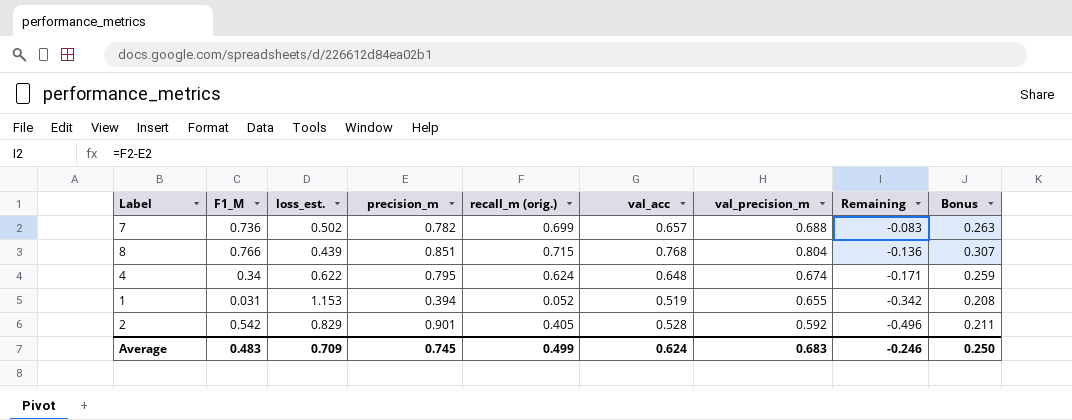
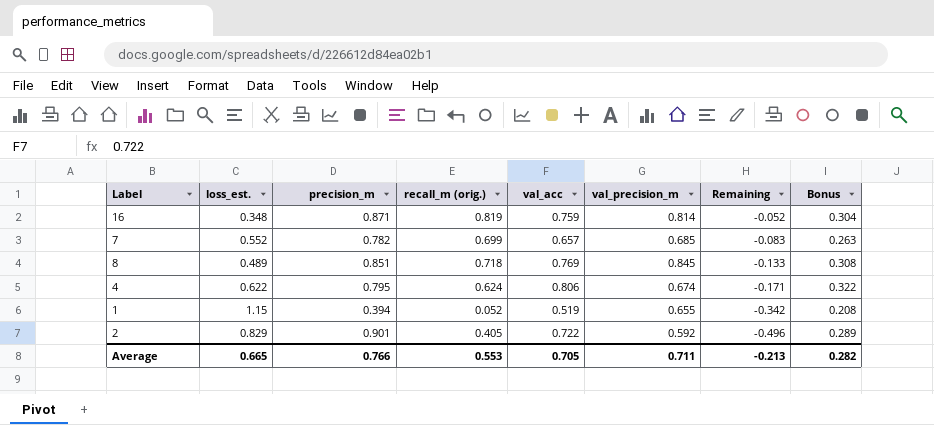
column F1_M | position: 2 -> none
row 16: none -> 0.348 | 0.871 | 0.819 | 0.759 | 0.814 | -0.052 | 0.304
7 | loss_est.: 0.502 -> 0.552
7 | val_precision_m: 0.688 -> 0.685
8 | loss_est.: 0.439 -> 0.489
8 | recall_m (orig.): 0.715 -> 0.718
8 | val_acc: 0.768 -> 0.769
8 | val_precision_m: 0.804 -> 0.845
8 | Remaining: -0.136 -> -0.133
8 | Bonus: 0.307 -> 0.308
4 | val_acc: 0.648 -> 0.806
4 | Bonus: 0.259 -> 0.322
1 | loss_est.: 1.153 -> 1.15
2 | val_acc: 0.528 -> 0.722
2 | Bonus: 0.211 -> 0.289
Average | loss_est.: 0.709 -> 0.665
Average | precision_m: 0.745 -> 0.766
Average | recall_m (orig.): 0.499 -> 0.553
Average | val_acc: 0.624 -> 0.705
Average | val_precision_m: 0.683 -> 0.711
Average | Remaining: -0.246 -> -0.213
Average | Bonus: 0.250 -> 0.282

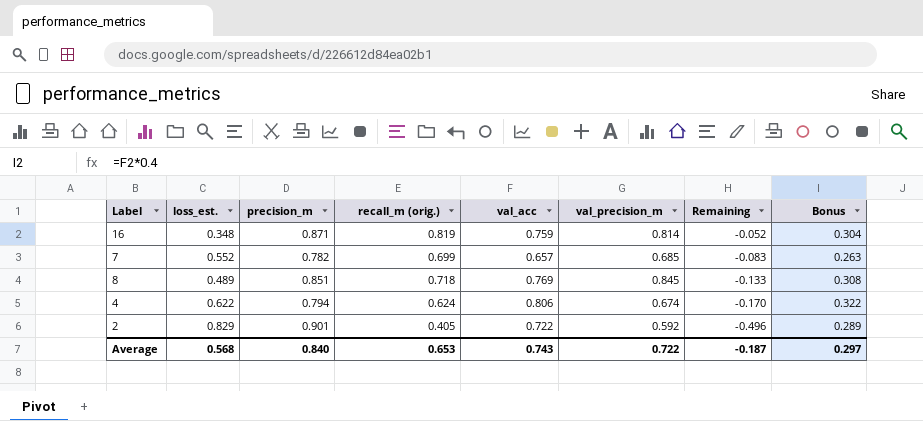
row 1: 1.15 | 0.394 | 0.052 | 0.519 | 0.655 | -0.342 | 0.208 -> none
4 | precision_m: 0.795 -> 0.794
4 | Remaining: -0.171 -> -0.170
Average | loss_est.: 0.665 -> 0.568
Average | precision_m: 0.766 -> 0.840
Average | recall_m (orig.): 0.553 -> 0.653
Average | val_acc: 0.705 -> 0.743
Average | val_precision_m: 0.711 -> 0.722
Average | Remaining: -0.213 -> -0.187
Average | Bonus: 0.282 -> 0.297

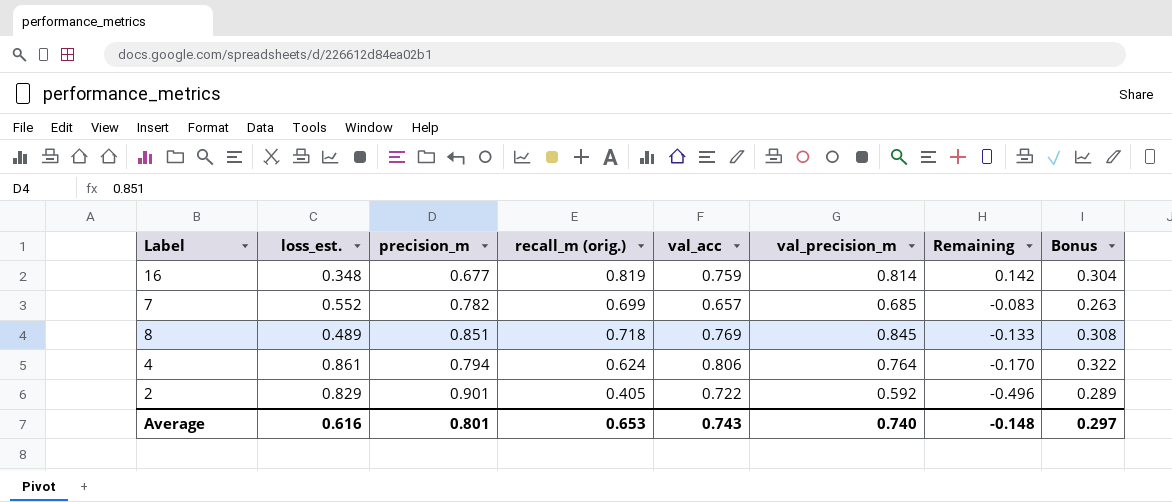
16 | precision_m: 0.871 -> 0.677
16 | Remaining: -0.052 -> 0.142
4 | loss_est.: 0.622 -> 0.861
4 | val_precision_m: 0.674 -> 0.764
Average | loss_est.: 0.568 -> 0.616
Average | precision_m: 0.840 -> 0.801
Average | val_precision_m: 0.722 -> 0.740
Average | Remaining: -0.187 -> -0.148

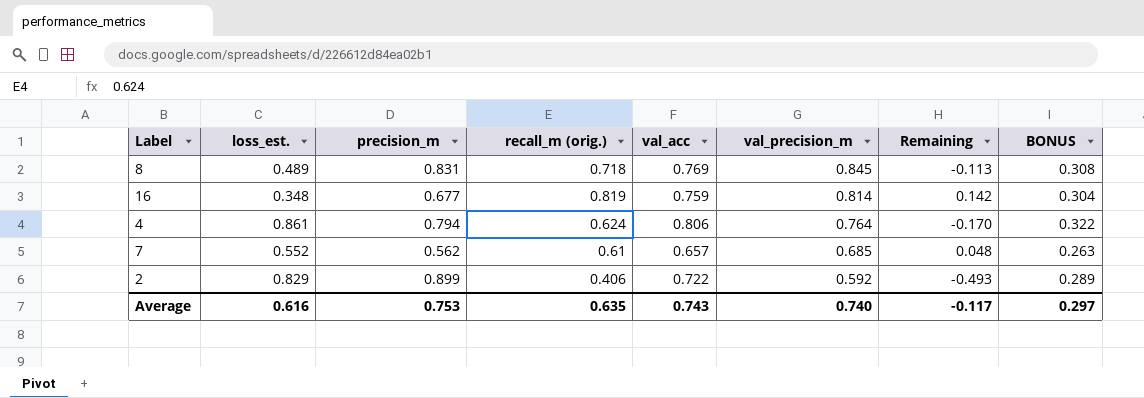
row order: Remaining descending -> val_precision_m descending
column name: Bonus -> BONUS
8 | precision_m: 0.851 -> 0.831
8 | Remaining: -0.133 -> -0.113
7 | precision_m: 0.782 -> 0.562
7 | recall_m (orig.): 0.699 -> 0.61
7 | Remaining: -0.083 -> 0.048
2 | precision_m: 0.901 -> 0.899
2 | recall_m (orig.): 0.405 -> 0.406
2 | Remaining: -0.496 -> -0.493
Average | precision_m: 0.801 -> 0.753
Average | recall_m (orig.): 0.653 -> 0.635
Average | Remaining: -0.148 -> -0.117

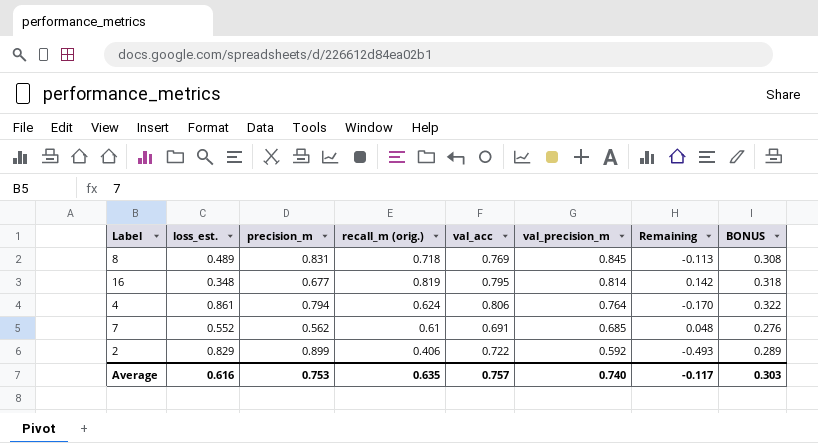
16 | val_acc: 0.759 -> 0.795
16 | BONUS: 0.304 -> 0.318
7 | val_acc: 0.657 -> 0.691
7 | BONUS: 0.263 -> 0.276
Average | val_acc: 0.743 -> 0.757
Average | BONUS: 0.297 -> 0.303

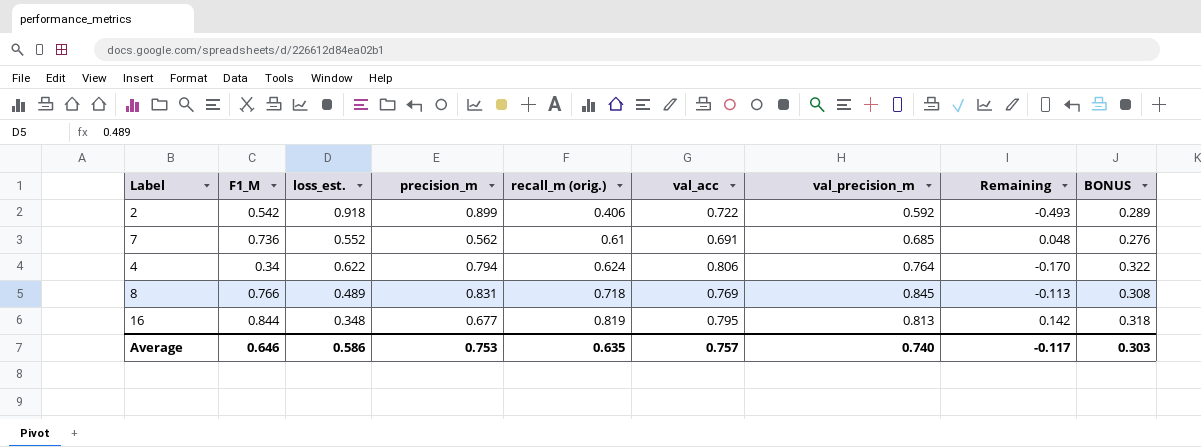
row order: val_precision_m descending -> recall_m (orig.) ascending
column F1_M | position: none -> 2
2 | loss_est.: 0.829 -> 0.918
4 | loss_est.: 0.861 -> 0.622
16 | val_precision_m: 0.814 -> 0.813
Average | loss_est.: 0.616 -> 0.586

